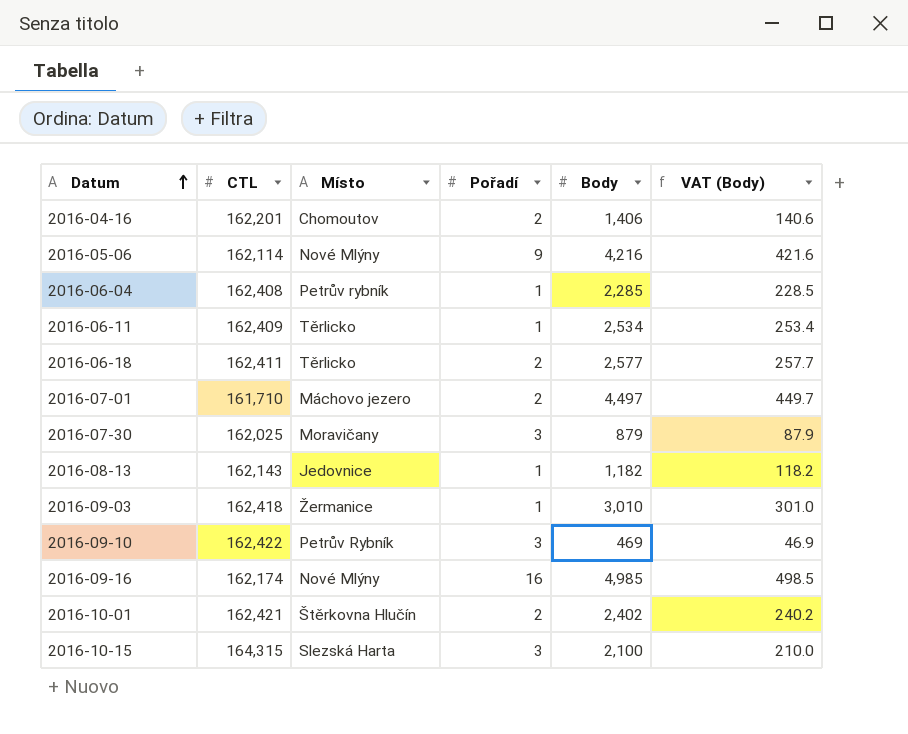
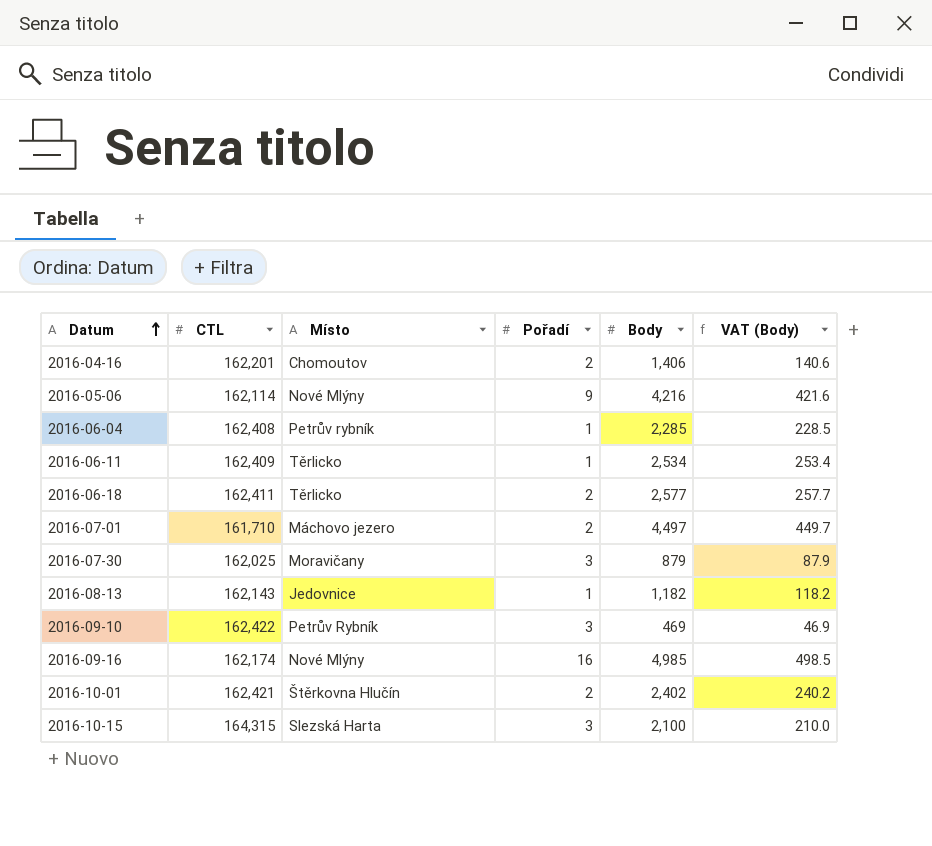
row 2016-09-03: 162,418 | Žermanice | 1 | 3,010 | 301.0 -> none

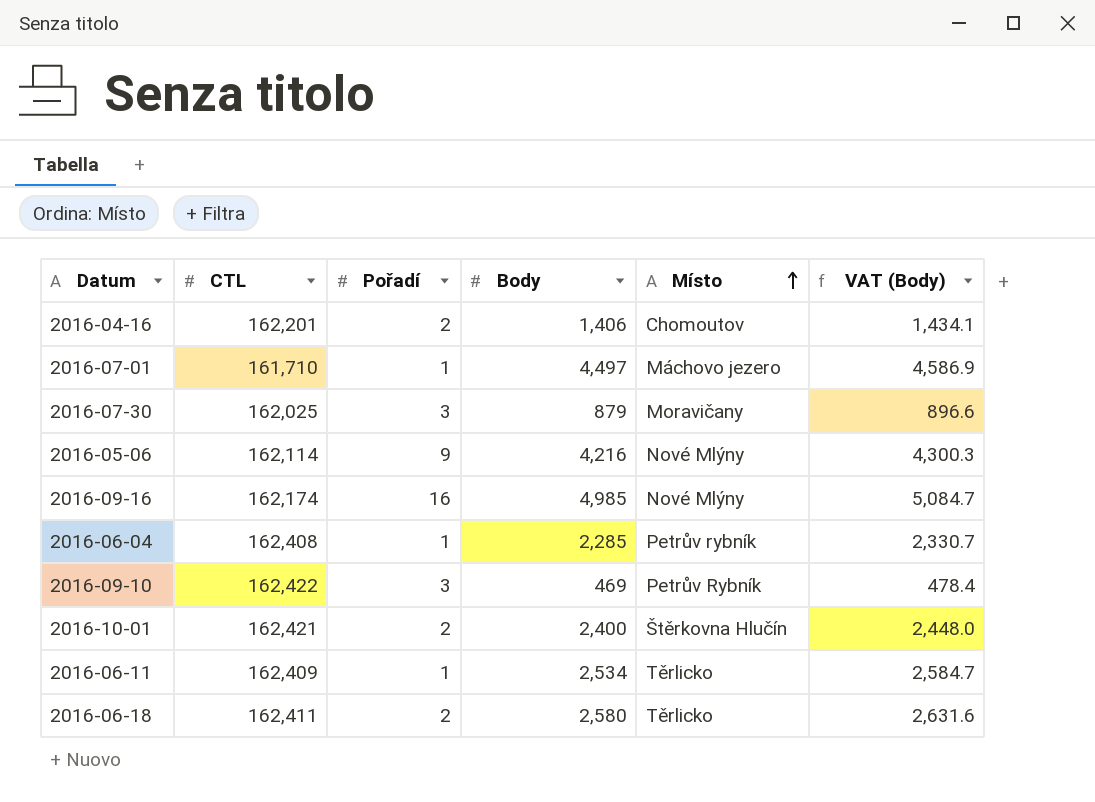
row order: Datum ascending -> Místo ascending
column Místo | position: 3 -> 5
column VAT (Body) | formula: [Body] * 0.1 -> [Body] * 1.02
row 2016-08-13: 162,143 | Jedovnice | 1 | 1,182 | 118.2 -> none
row 2016-10-15: 164,315 | Slezská Harta | 3 | 2,100 | 210.0 -> none
2016-07-01 | Pořadí: 2 -> 1
2016-10-01 | Body: 2,402 -> 2,400
2016-06-18 | Body: 2,577 -> 2,580

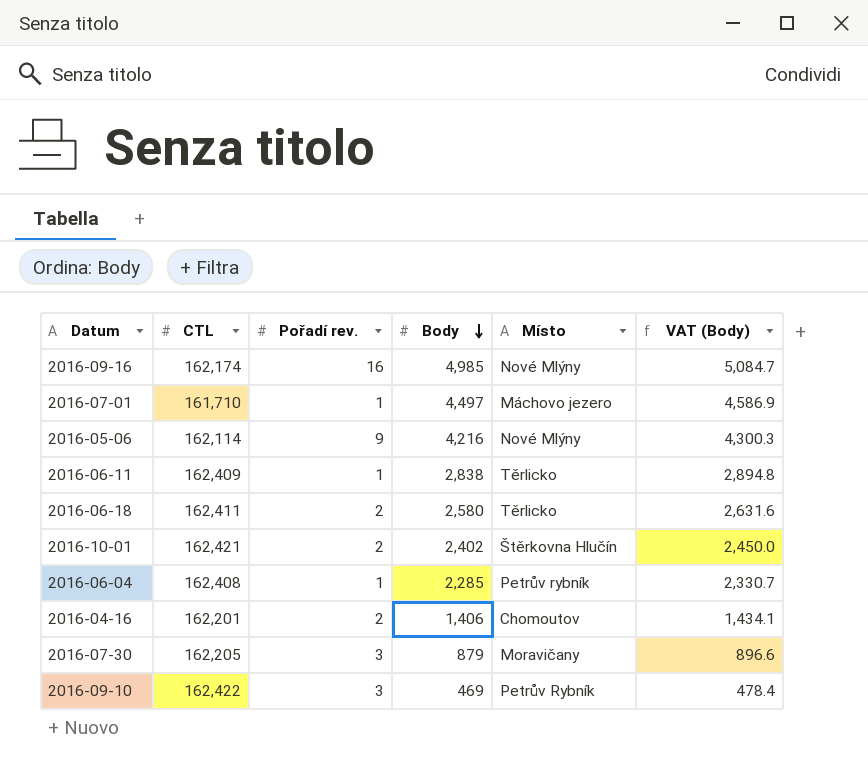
row order: Místo ascending -> Body descending
column name: Pořadí -> Pořadí rev.
2016-06-11 | Body: 2,534 -> 2,838
2016-06-11 | VAT (Body): 2,584.7 -> 2,894.8
2016-10-01 | Body: 2,400 -> 2,402
2016-10-01 | VAT (Body): 2,448.0 -> 2,450.0
2016-07-30 | CTL: 162,025 -> 162,205

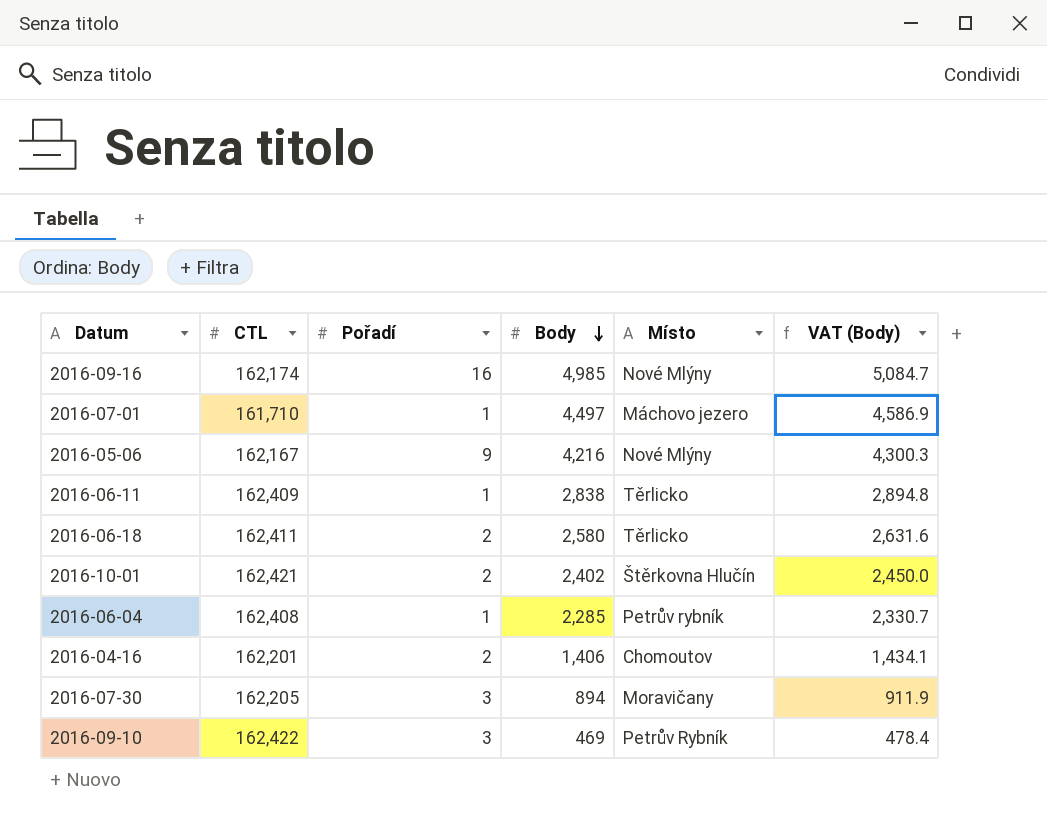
column name: Pořadí rev. -> Pořadí
2016-05-06 | CTL: 162,114 -> 162,167
2016-07-30 | Body: 879 -> 894
2016-07-30 | VAT (Body): 896.6 -> 911.9

